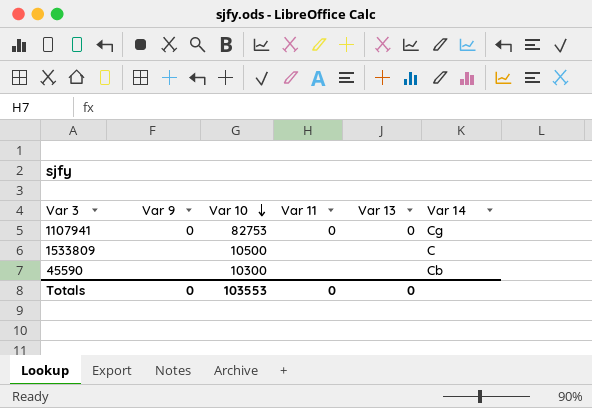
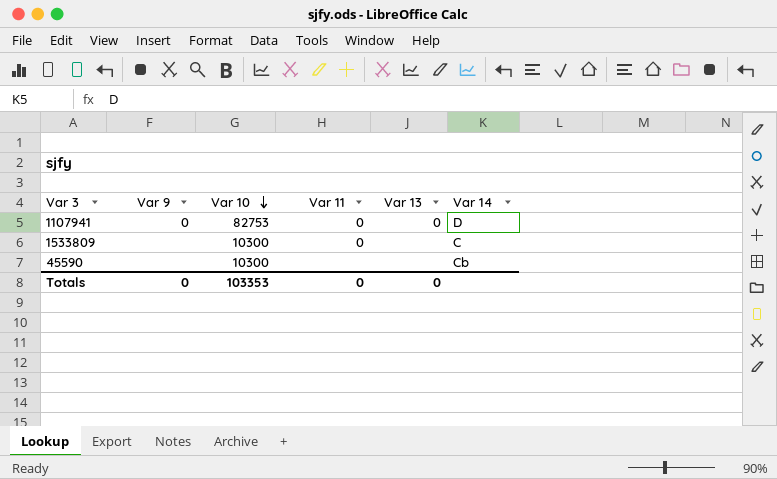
1107941 | Var 14: Cg -> D
1533809 | Var 10: 10500 -> 10300
1533809 | Var 11: none -> 0
Totals | Var 10: 103553 -> 103353

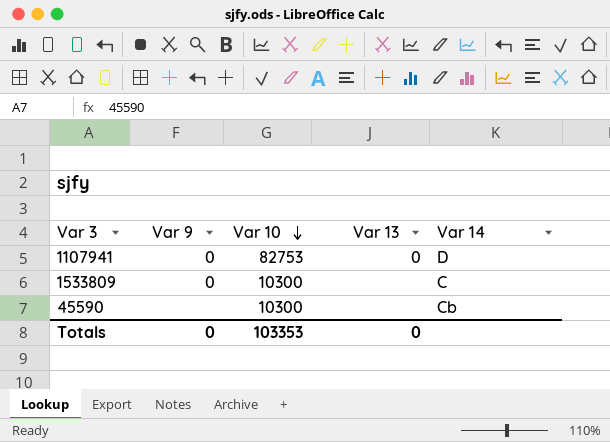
column Var 11 | position: 4 -> none
1533809 | Var 9: none -> 0

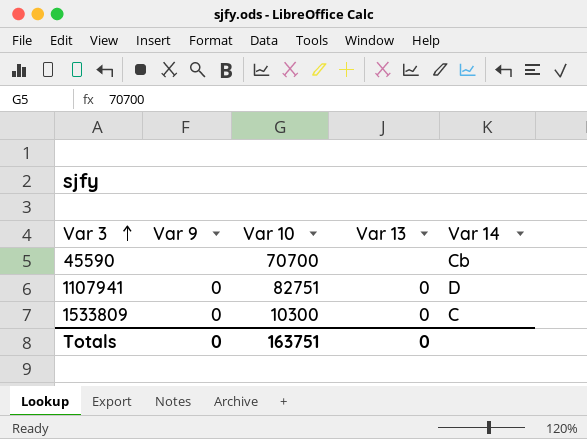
row order: Var 10 descending -> Var 3 ascending
45590 | Var 10: 10300 -> 70700
1107941 | Var 10: 82753 -> 82751
1533809 | Var 13: none -> 0
Totals | Var 10: 103353 -> 163751

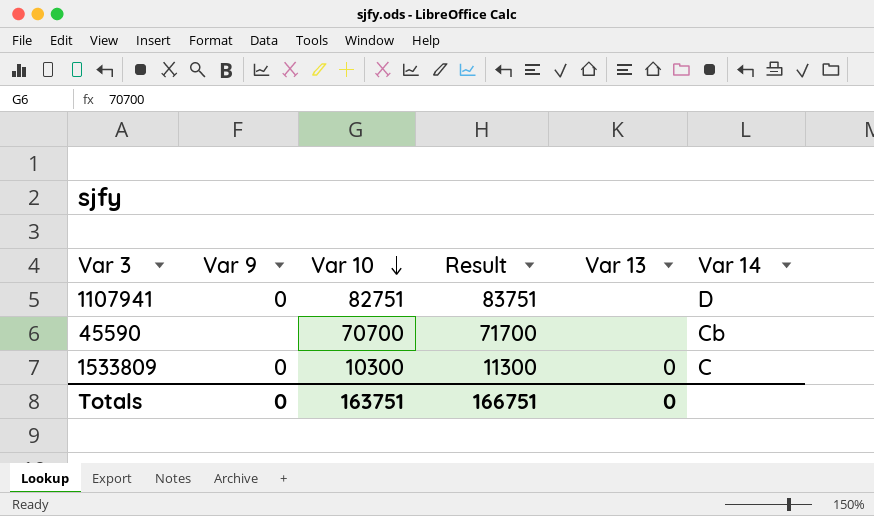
row order: Var 3 ascending -> Var 10 descending
column Result | formula: none -> [Var 10] + 1000
1107941 | Var 13: 0 -> none

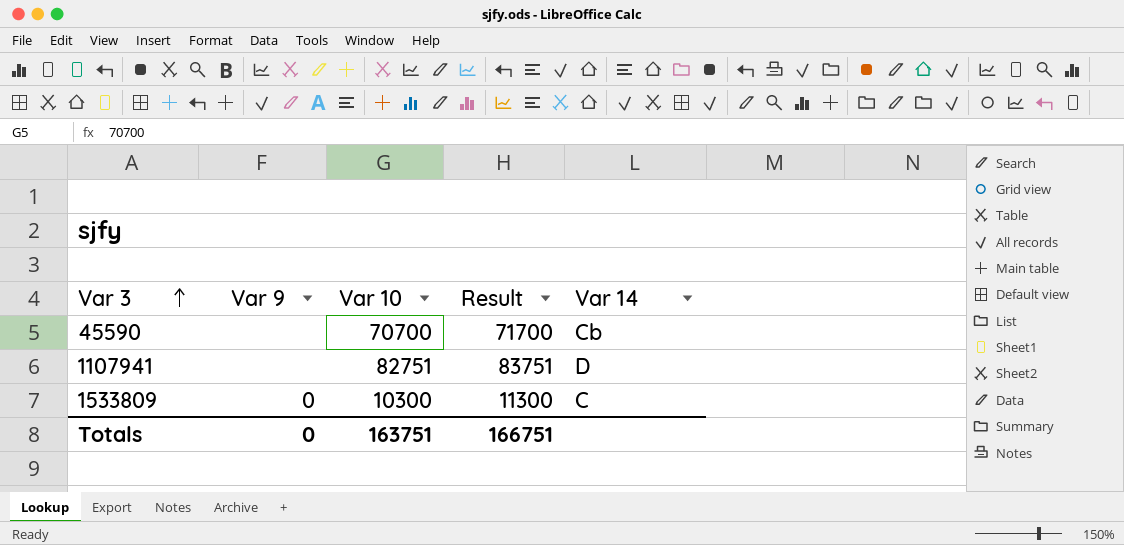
row order: Var 10 descending -> Var 3 ascending
column Var 13 | position: 5 -> none
1107941 | Var 9: 0 -> none

